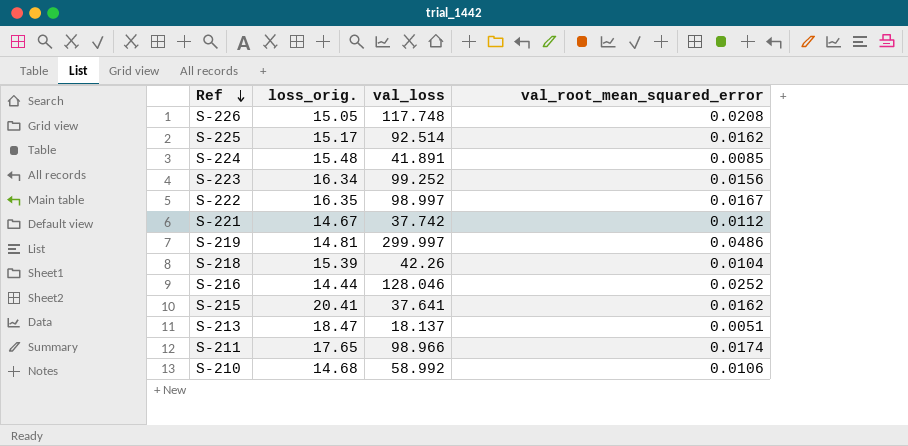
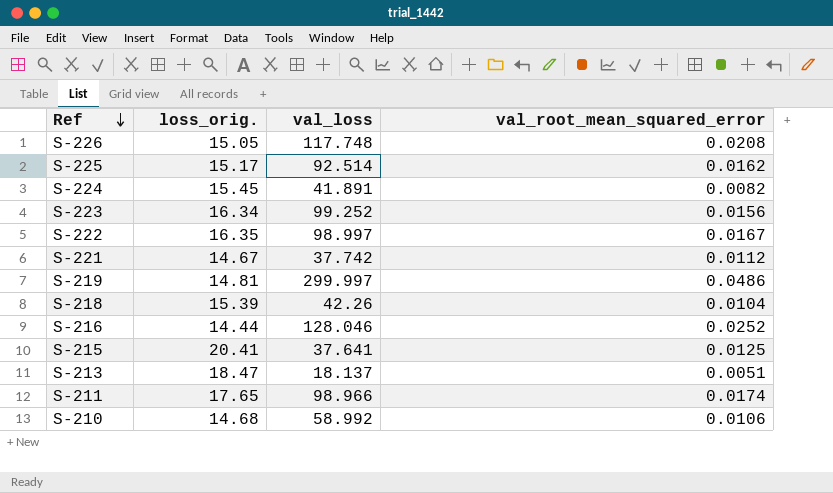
S-224 | loss_orig.: 15.48 -> 15.45
S-224 | val_root_mean_squared_error: 0.0085 -> 0.0082
S-215 | val_root_mean_squared_error: 0.0162 -> 0.0125

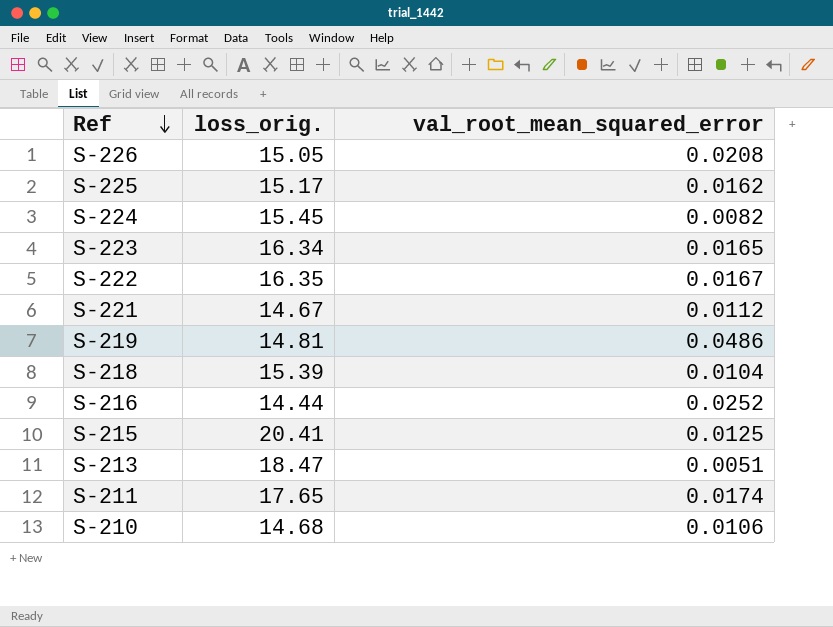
column val_loss | position: 3 -> none
S-223 | val_root_mean_squared_error: 0.0156 -> 0.0165

